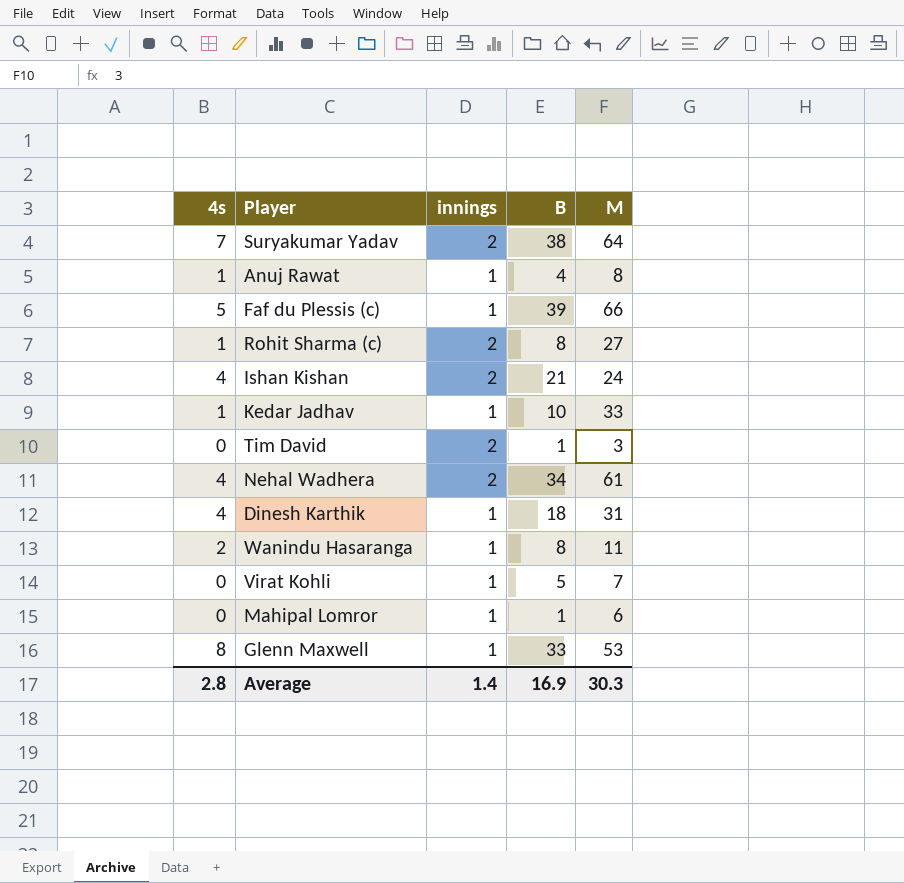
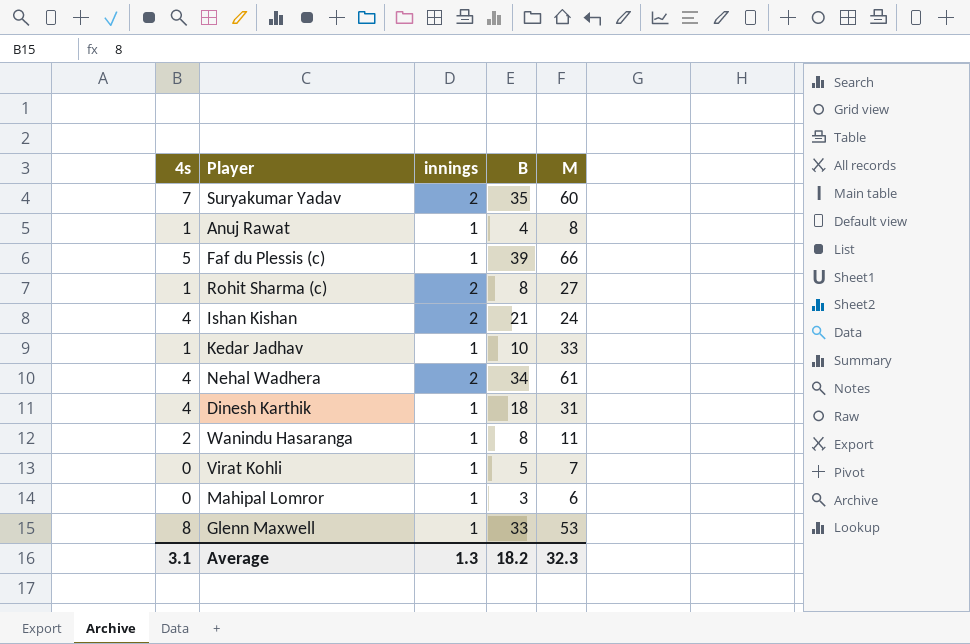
row Tim David: 0 | 2 | 1 | 3 -> none
Suryakumar Yadav | B: 38 -> 35
Suryakumar Yadav | M: 64 -> 60
Mahipal Lomror | B: 1 -> 3
Average | 4s: 2.8 -> 3.1
Average | innings: 1.4 -> 1.3
Average | B: 16.9 -> 18.2
Average | M: 30.3 -> 32.3

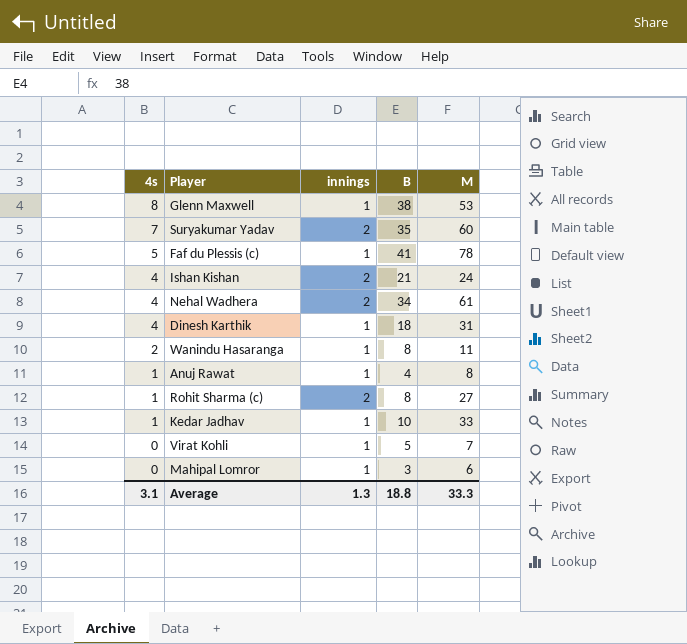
row order: none -> 4s descending
Glenn Maxwell | B: 33 -> 38
Faf du Plessis (c) | B: 39 -> 41
Faf du Plessis (c) | M: 66 -> 78
Average | B: 18.2 -> 18.8
Average | M: 32.3 -> 33.3

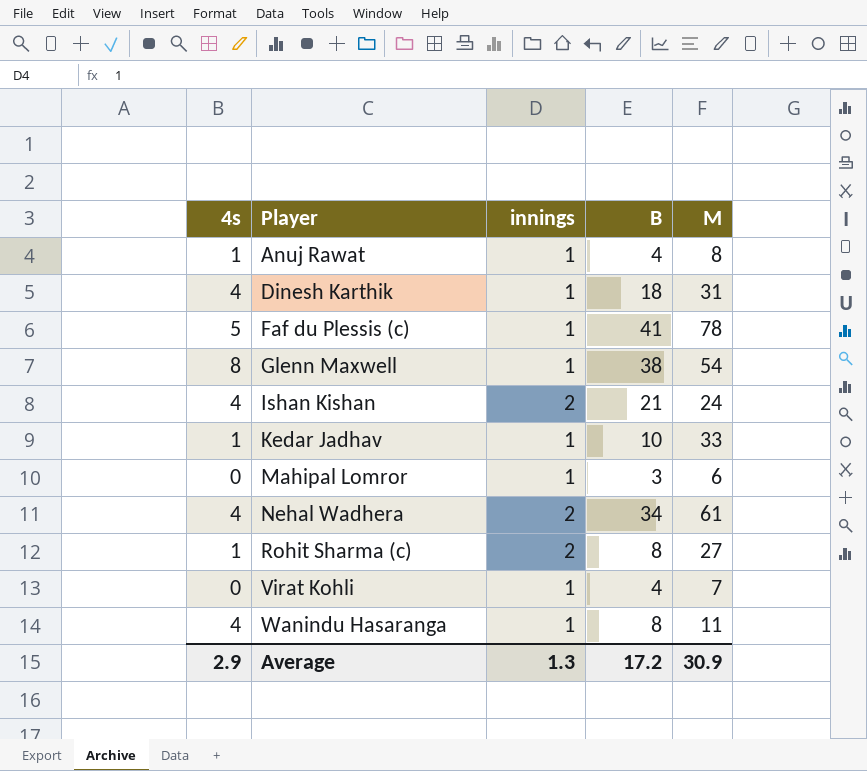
row order: 4s descending -> Player ascending
row Suryakumar Yadav: 7 | 2 | 35 | 60 -> none
Glenn Maxwell | M: 53 -> 54
Virat Kohli | B: 5 -> 4
Wanindu Hasaranga | 4s: 2 -> 4
Average | 4s: 3.1 -> 2.9
Average | B: 18.8 -> 17.2
Average | M: 33.3 -> 30.9

